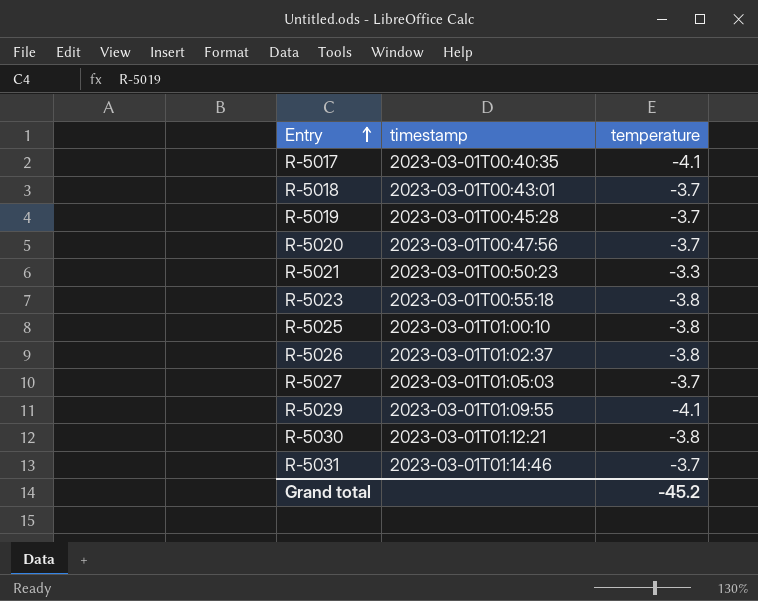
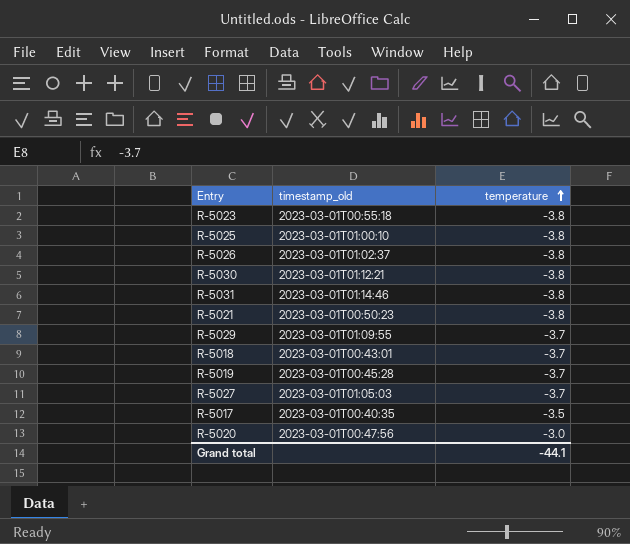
row order: Entry ascending -> temperature ascending
column name: timestamp -> timestamp_old
R-5031 | temperature: -3.7 -> -3.8
R-5021 | temperature: -3.3 -> -3.8
R-5029 | temperature: -4.1 -> -3.7
R-5017 | temperature: -4.1 -> -3.5
R-5020 | temperature: -3.7 -> -3.0
Grand total | temperature: -45.2 -> -44.1

